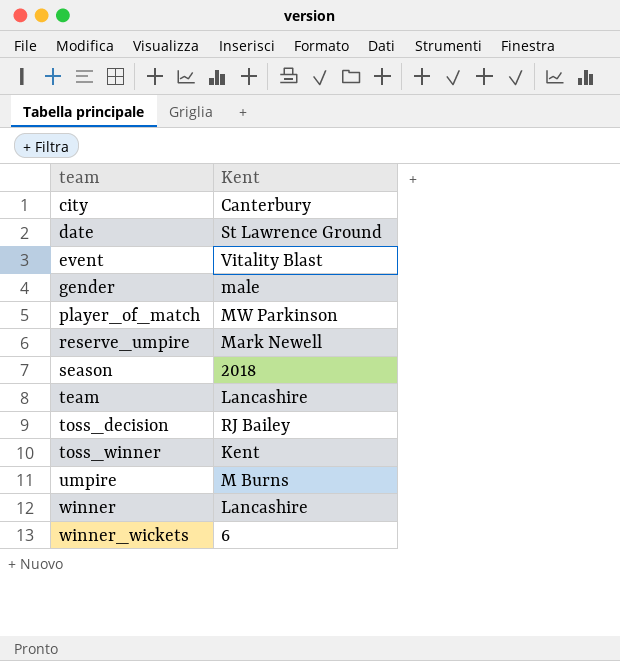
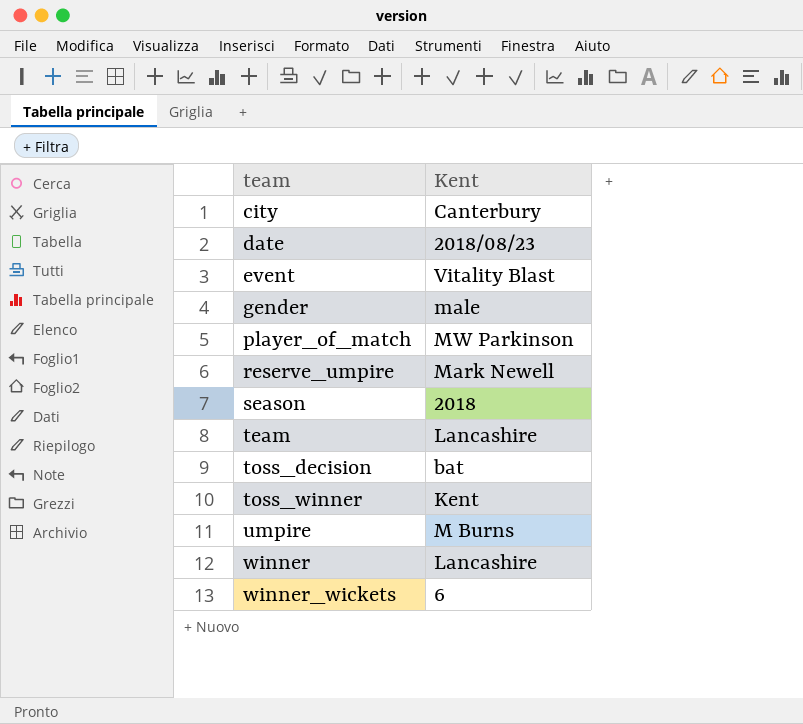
date | Kent: St Lawrence Ground -> 2018/08/23
toss_decision | Kent: RJ Bailey -> bat

